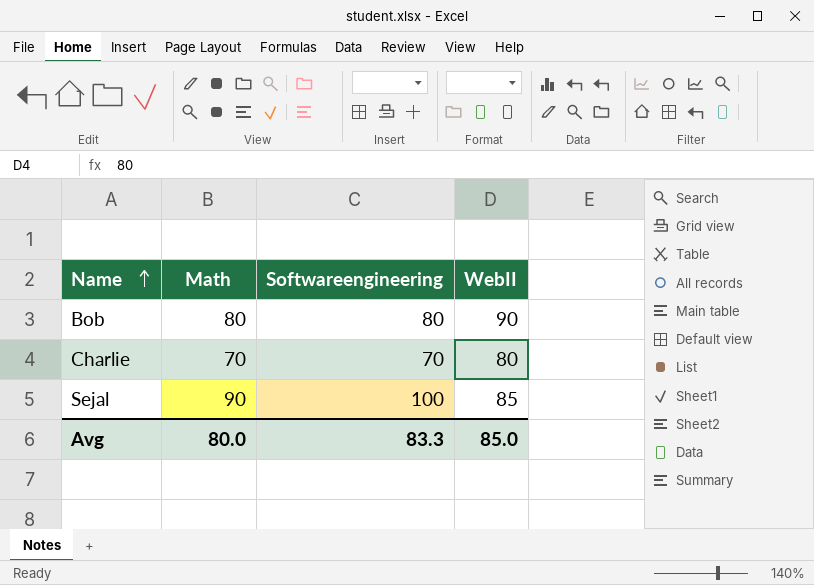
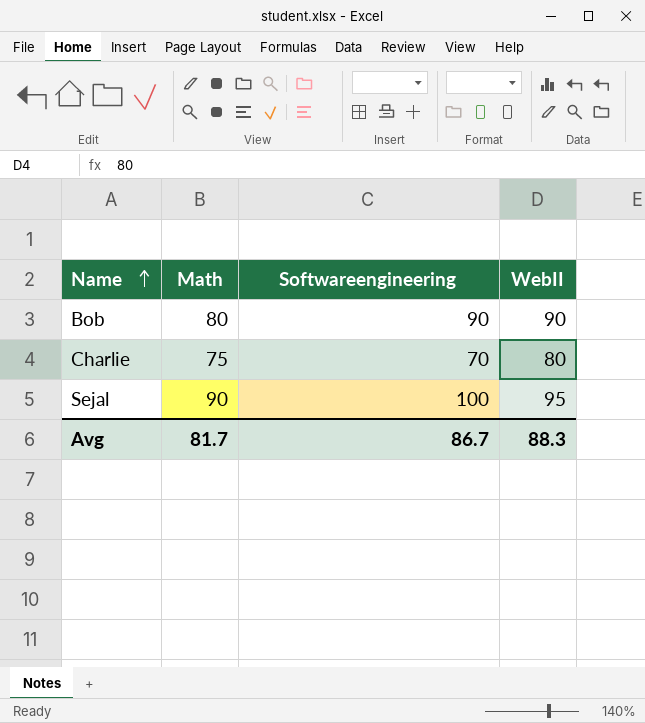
Bob | Softwareengineering: 80 -> 90
Charlie | Math: 70 -> 75
Sejal | WebII: 85 -> 95
Avg | Math: 80.0 -> 81.7
Avg | Softwareengineering: 83.3 -> 86.7
Avg | WebII: 85.0 -> 88.3

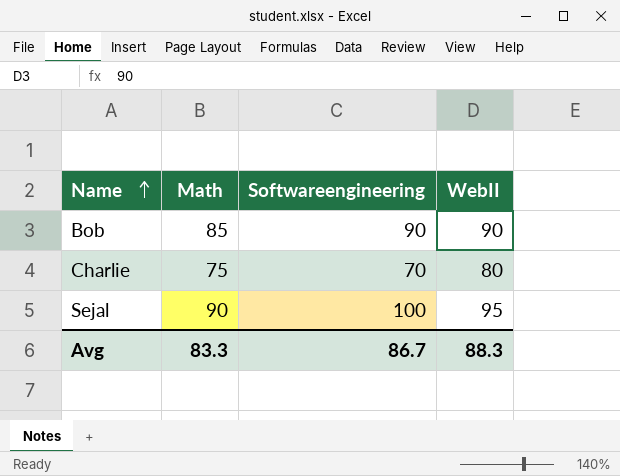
Bob | Math: 80 -> 85
Avg | Math: 81.7 -> 83.3

